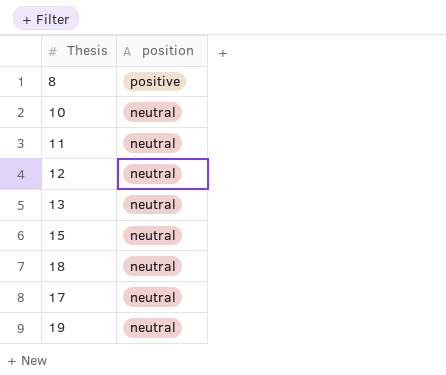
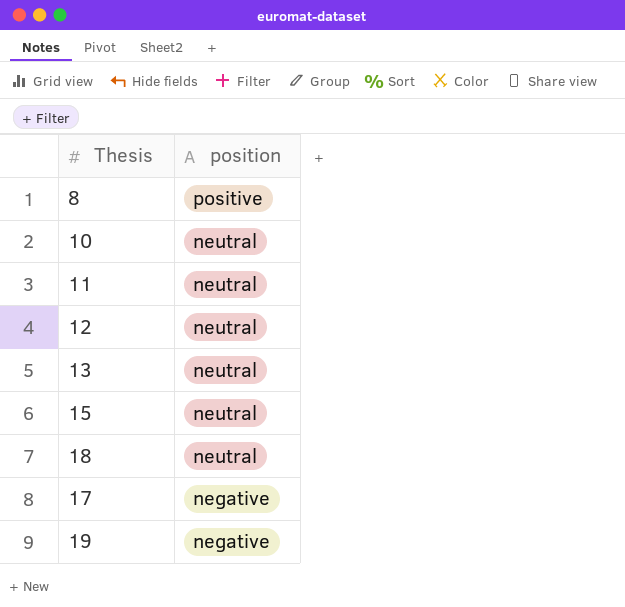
17 | position: neutral -> negative
19 | position: neutral -> negative

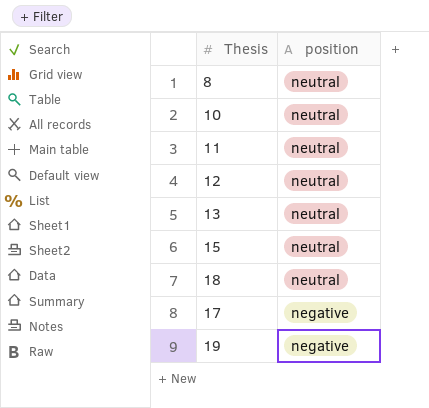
8 | position: positive -> neutral

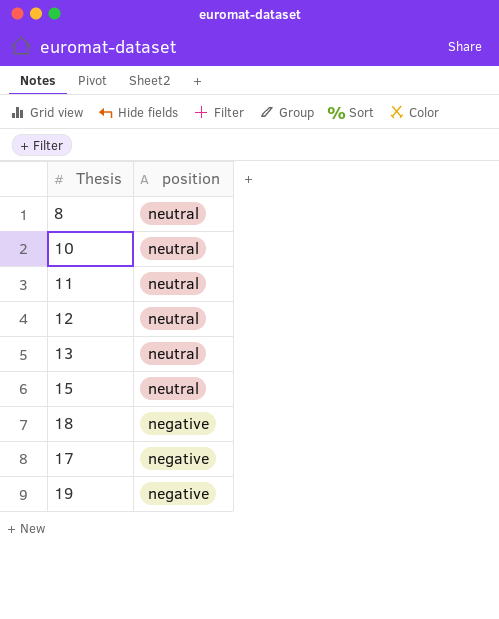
18 | position: neutral -> negative

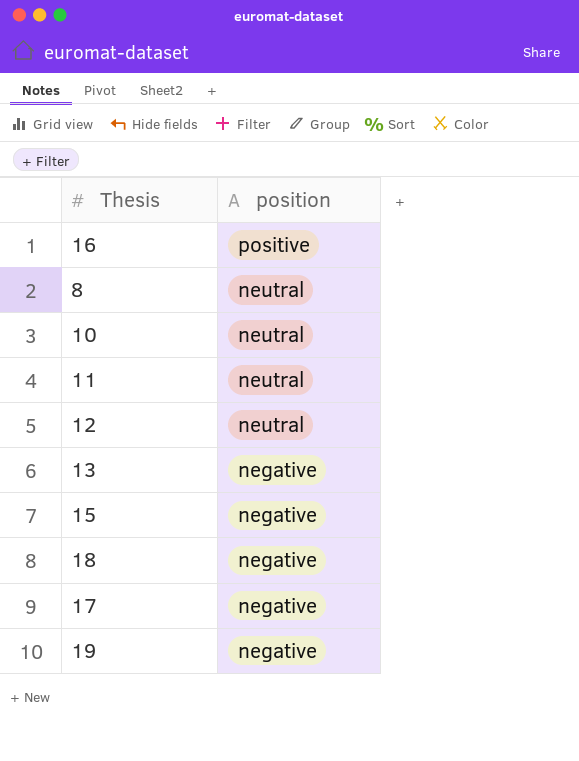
row 16: none -> positive
13 | position: neutral -> negative
15 | position: neutral -> negative

